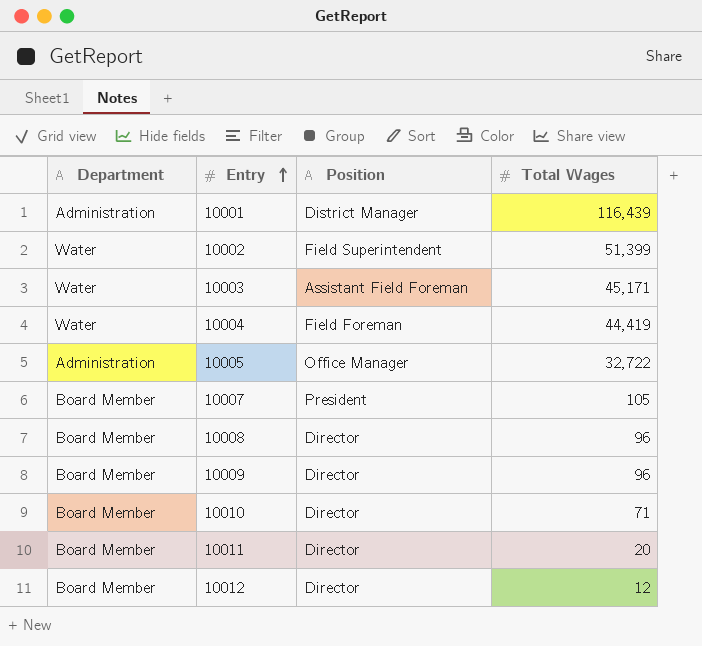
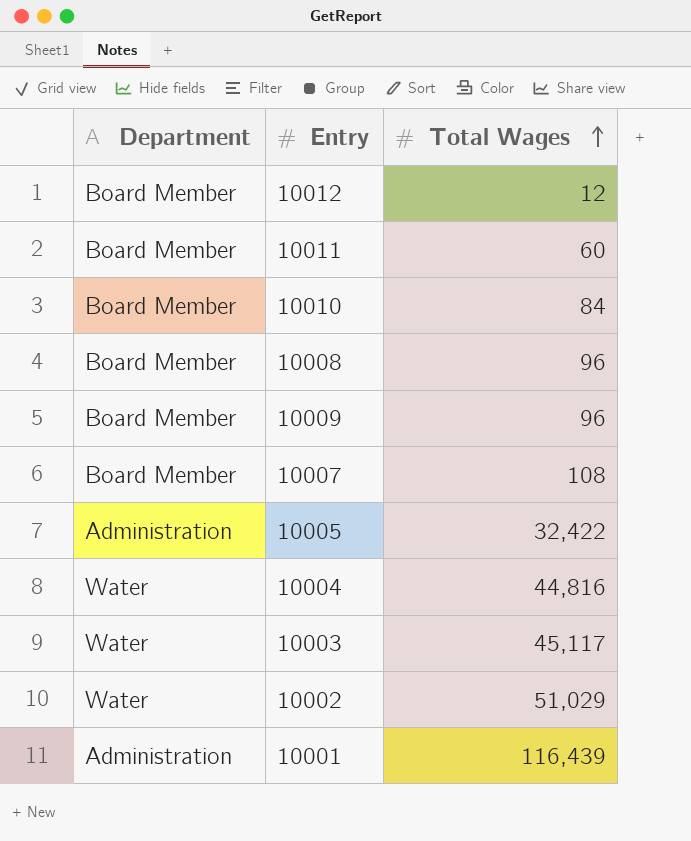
row order: Entry ascending -> Total Wages ascending
column Position | position: 3 -> none
10011 | Total Wages: 20 -> 60
10010 | Total Wages: 71 -> 84
10007 | Total Wages: 105 -> 108
10005 | Total Wages: 32,722 -> 32,422
10004 | Total Wages: 44,419 -> 44,816
10003 | Total Wages: 45,171 -> 45,117
10002 | Total Wages: 51,399 -> 51,029

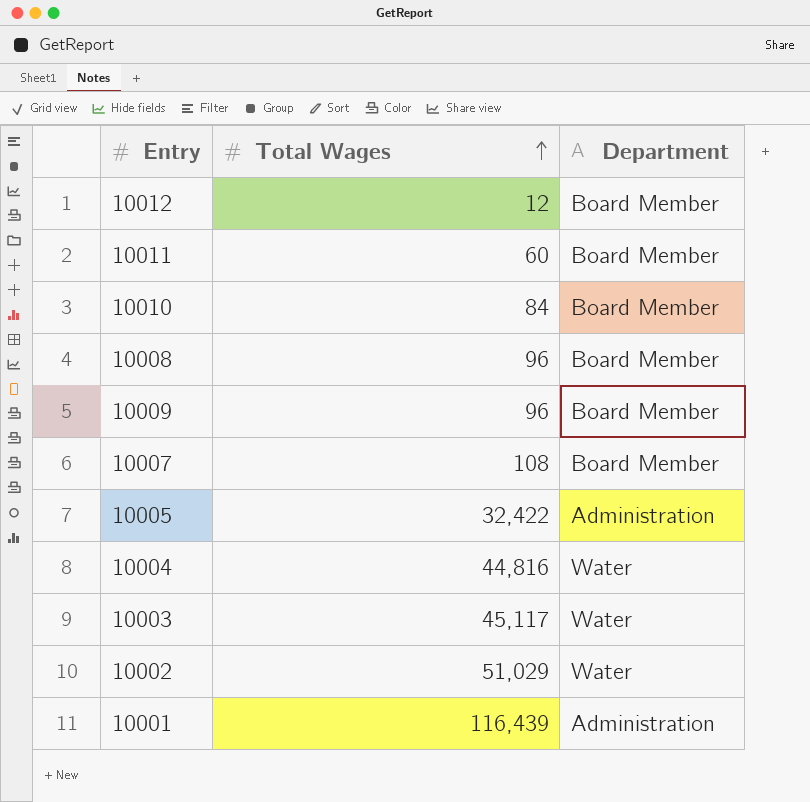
column Department | position: 1 -> 3

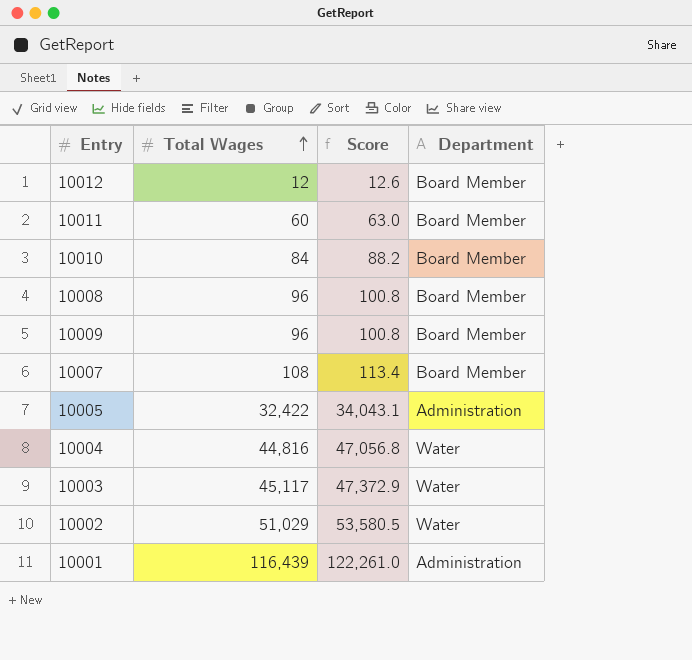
column Score | formula: none -> [Total Wages] * 1.05

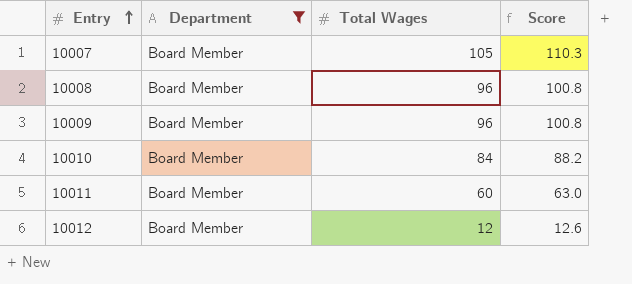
filter: none -> Department = Board Member
row order: Total Wages ascending -> Entry ascending
column Department | position: 4 -> 2
10007 | Total Wages: 108 -> 105
10007 | Score: 113.4 -> 110.3

